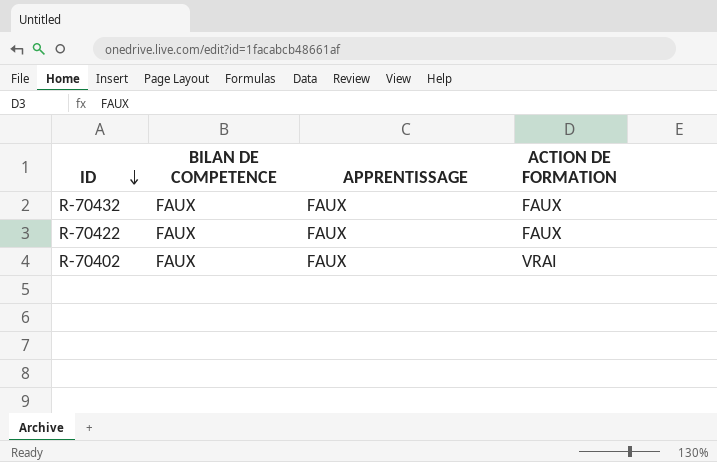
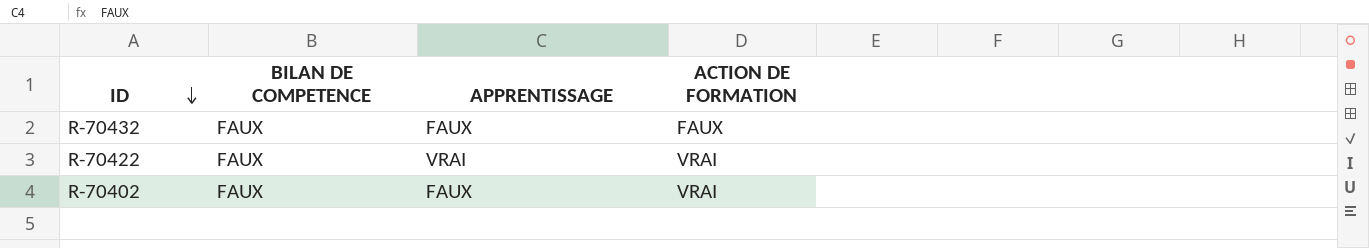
R-70422 | APPRENTISSAGE: FAUX -> VRAI
R-70422 | ACTION DE FORMATION: FAUX -> VRAI

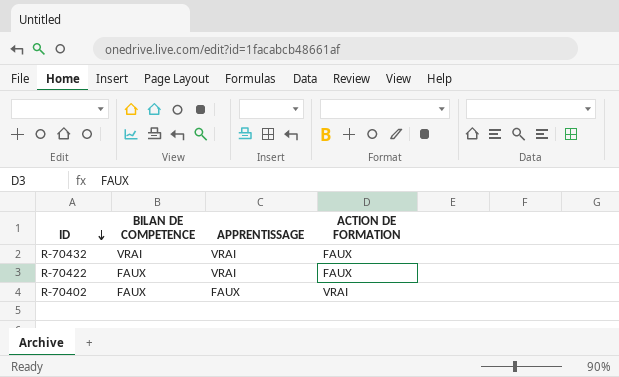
R-70432 | BILAN DE COMPETENCE: FAUX -> VRAI
R-70432 | APPRENTISSAGE: FAUX -> VRAI
R-70422 | ACTION DE FORMATION: VRAI -> FAUX

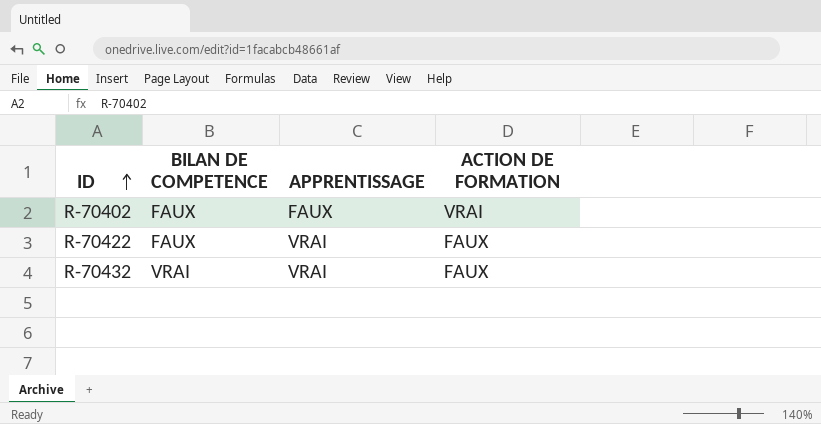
row order: ID descending -> ID ascending

